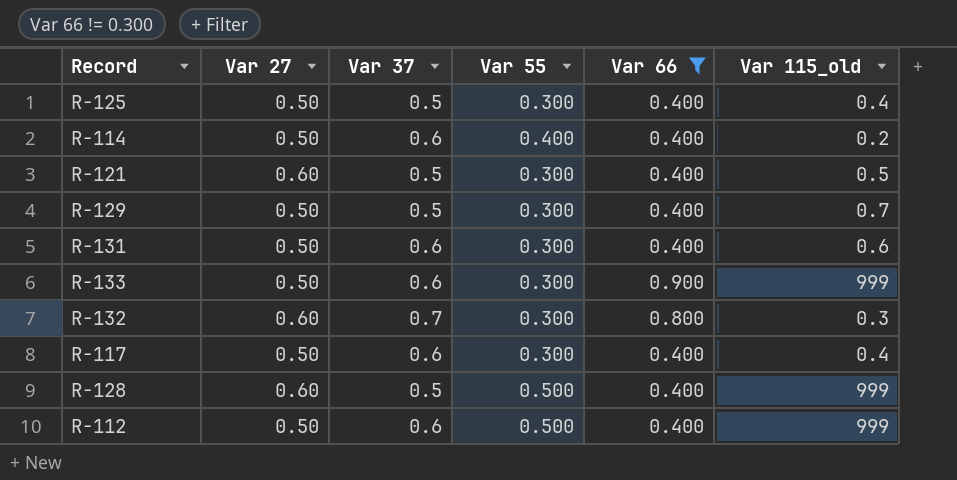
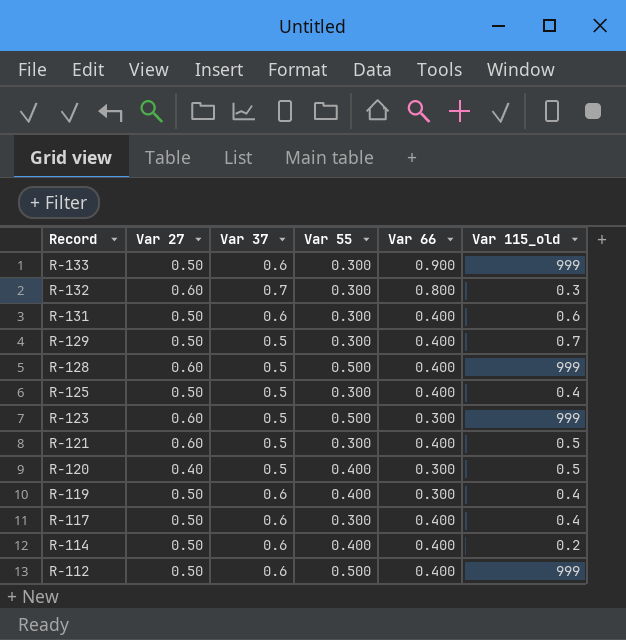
filter: Var 66 != 0.300 -> none
row order: none -> Record descending

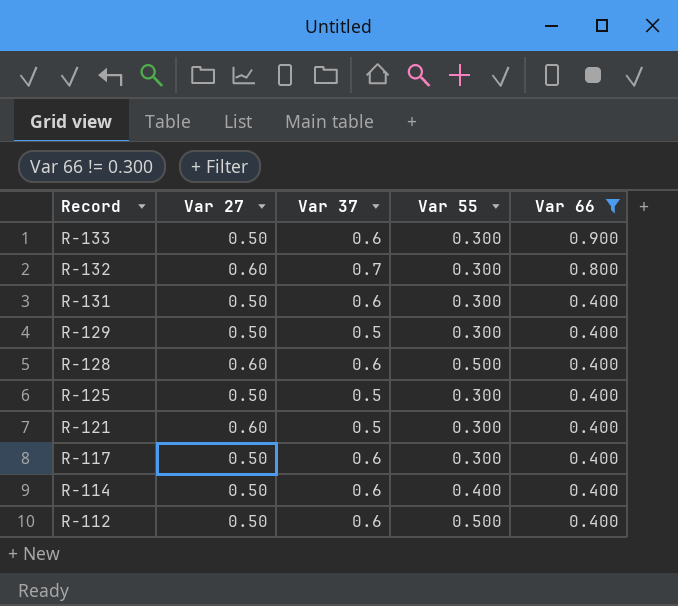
filter: none -> Var 66 != 0.300
column Var 115_old | position: 6 -> none
R-128 | Var 37: 0.5 -> 0.6

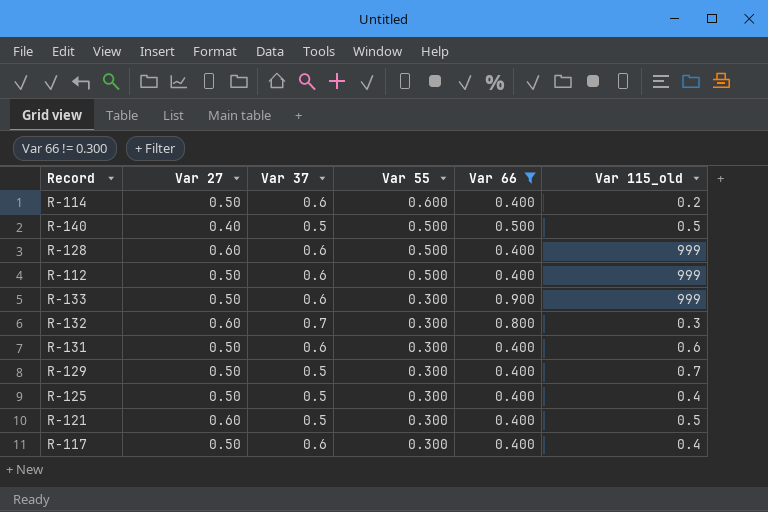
row order: Record descending -> Var 55 descending
column Var 115_old | position: none -> 6
R-114 | Var 55: 0.400 -> 0.600
row R-140: none -> 0.40 | 0.5 | 0.500 | 0.500 | 0.5

